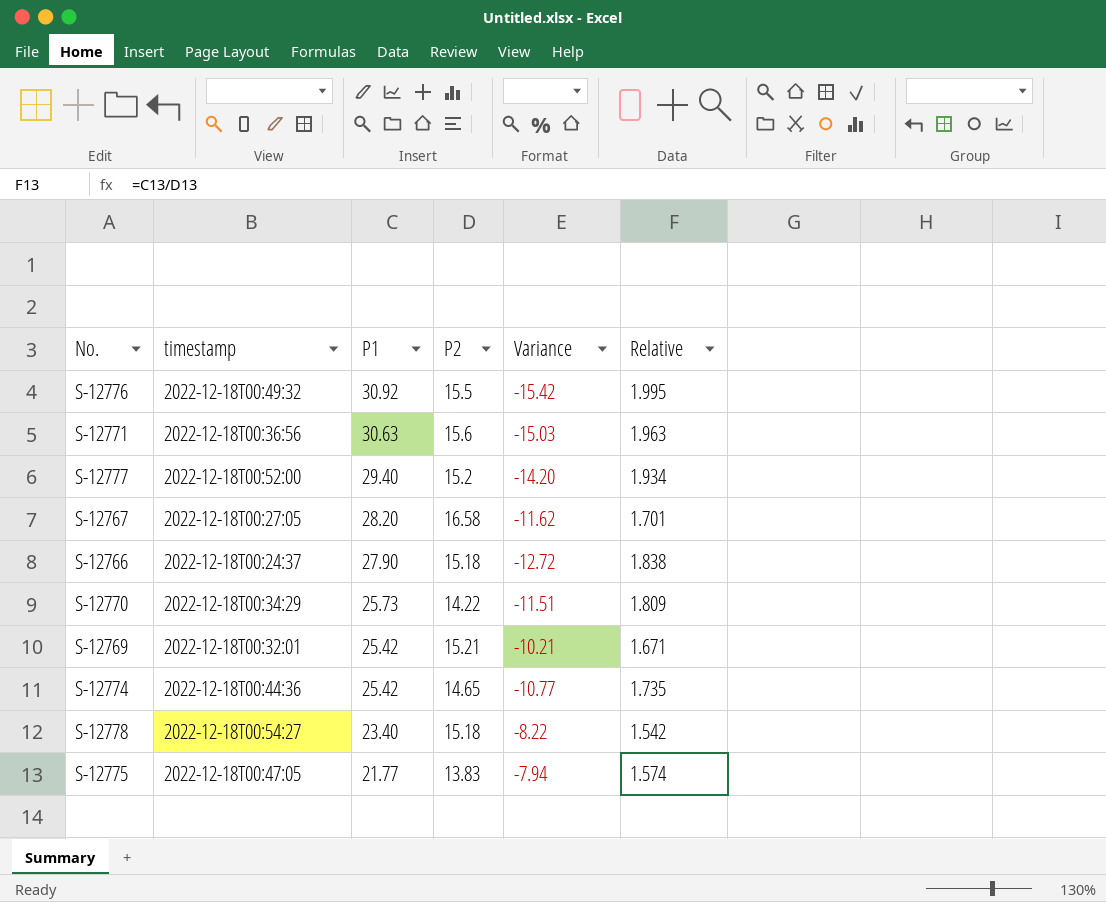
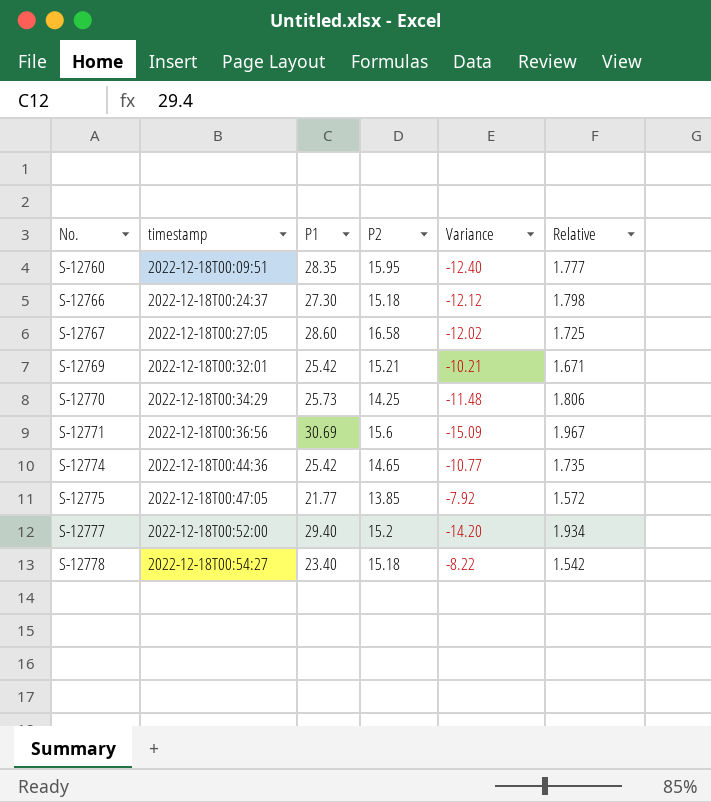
row order: P1 descending -> No. ascending
row S-12776: 2022-12-18T00:49:32 | 30.92 | 15.5 | -15.42 | 1.995 -> none
row S-12760: none -> 2022-12-18T00:09:51 | 28.35 | 15.95 | -12.40 | 1.777
S-12766 | P1: 27.90 -> 27.30
S-12766 | Variance: -12.72 -> -12.12
S-12766 | Relative: 1.838 -> 1.798
S-12767 | P1: 28.20 -> 28.60
S-12767 | Variance: -11.62 -> -12.02
S-12767 | Relative: 1.701 -> 1.725
S-12770 | P2: 14.22 -> 14.25
S-12770 | Variance: -11.51 -> -11.48
S-12770 | Relative: 1.809 -> 1.806
S-12771 | P1: 30.63 -> 30.69
S-12771 | Variance: -15.03 -> -15.09
S-12771 | Relative: 1.963 -> 1.967
S-12775 | P2: 13.83 -> 13.85
S-12775 | Variance: -7.94 -> -7.92
S-12775 | Relative: 1.574 -> 1.572

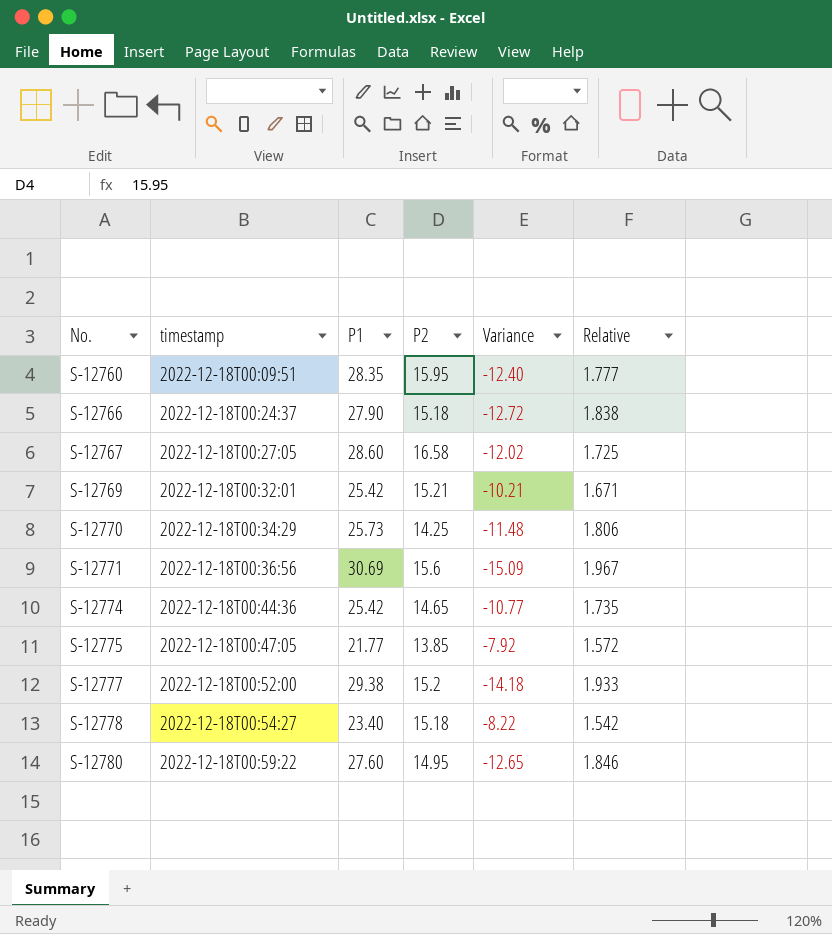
S-12766 | P1: 27.30 -> 27.90
S-12766 | Variance: -12.12 -> -12.72
S-12766 | Relative: 1.798 -> 1.838
S-12777 | P1: 29.40 -> 29.38
S-12777 | Variance: -14.20 -> -14.18
S-12777 | Relative: 1.934 -> 1.933
row S-12780: none -> 2022-12-18T00:59:22 | 27.60 | 14.95 | -12.65 | 1.846

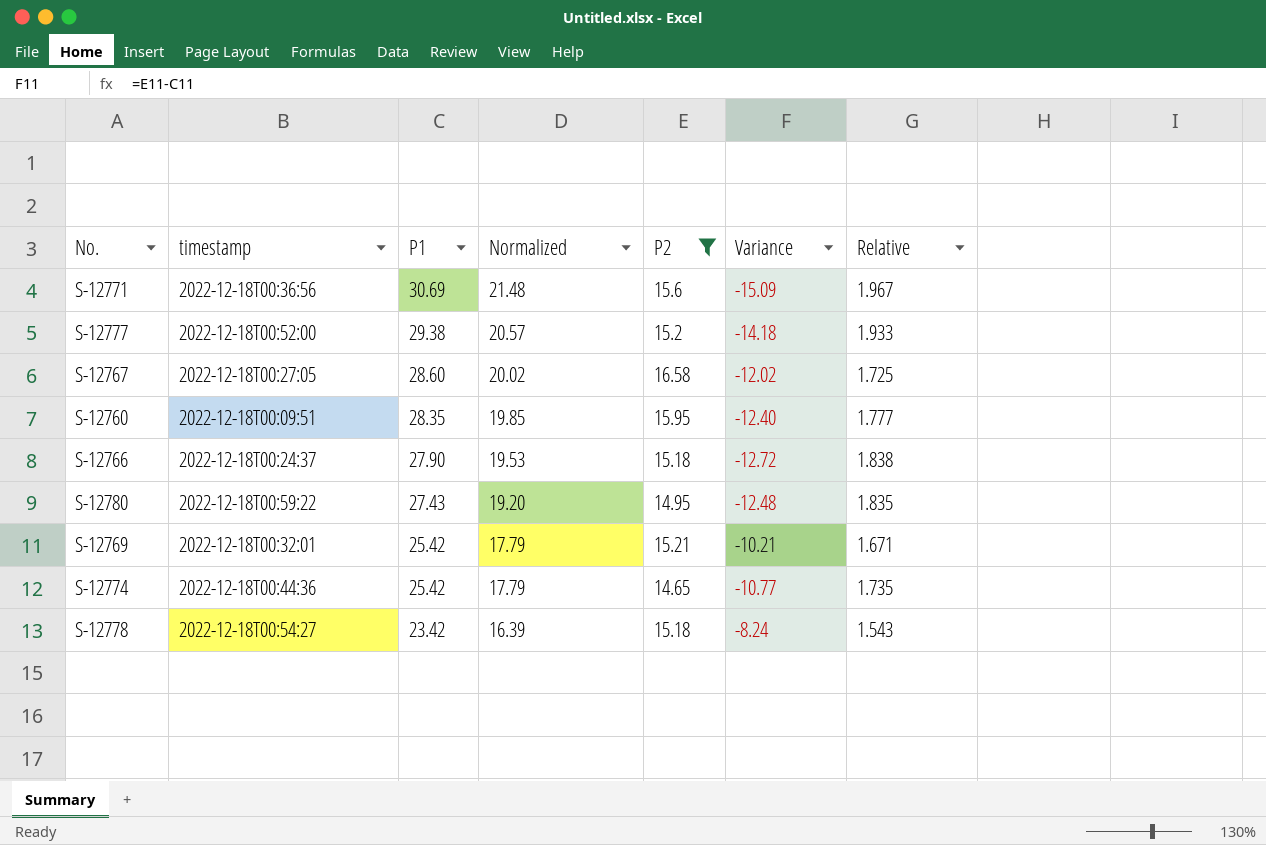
filter: none -> P2 >= 14.65
row order: No. ascending -> P1 descending
column Normalized | formula: none -> [P1] * 0.7
S-12780 | P1: 27.60 -> 27.43
S-12780 | Variance: -12.65 -> -12.48
S-12780 | Relative: 1.846 -> 1.835
S-12778 | P1: 23.40 -> 23.42
S-12778 | Variance: -8.22 -> -8.24
S-12778 | Relative: 1.542 -> 1.543

